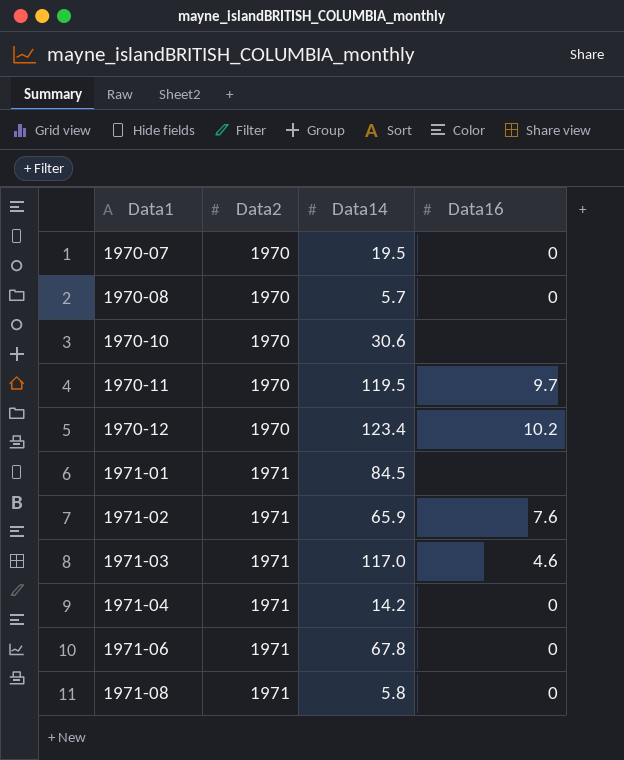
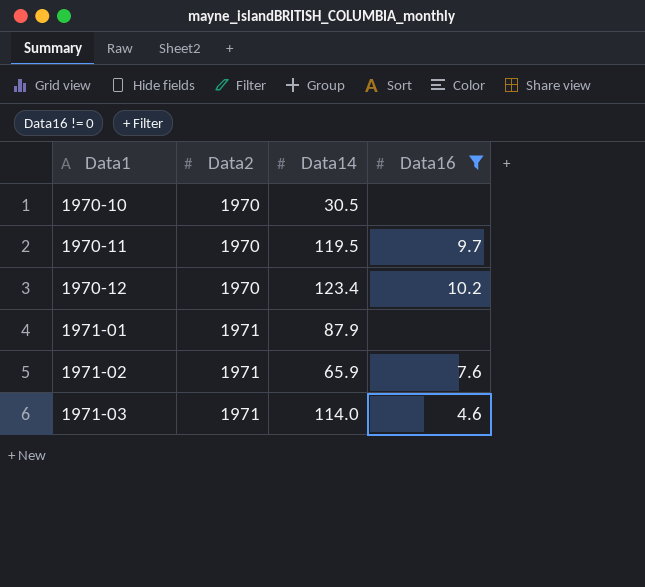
filter: none -> Data16 != 0
1970-10 | Data14: 30.6 -> 30.5
1971-01 | Data14: 84.5 -> 87.9
1971-03 | Data14: 117.0 -> 114.0

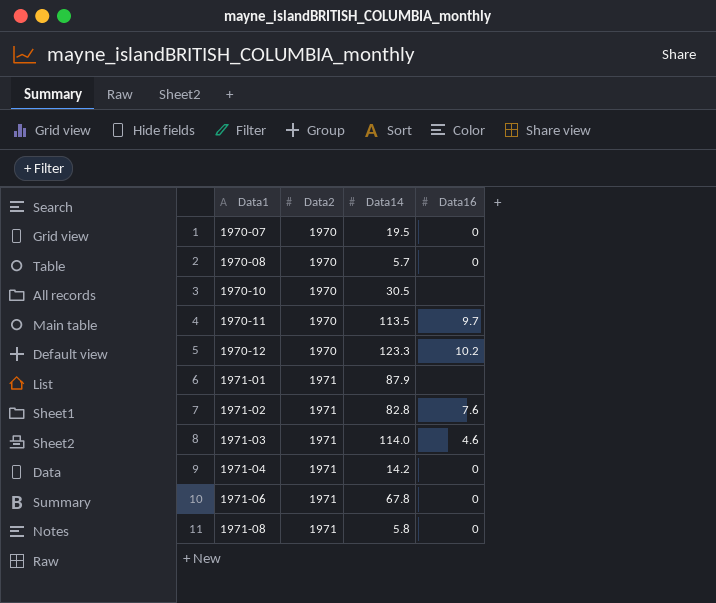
filter: Data16 != 0 -> none
1970-11 | Data14: 119.5 -> 113.5
1970-12 | Data14: 123.4 -> 123.3
1971-02 | Data14: 65.9 -> 82.8

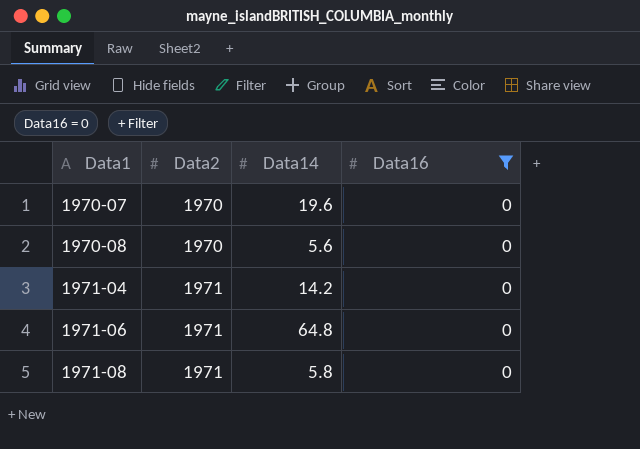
filter: none -> Data16 = 0
1970-07 | Data14: 19.5 -> 19.6
1970-08 | Data14: 5.7 -> 5.6
1971-06 | Data14: 67.8 -> 64.8

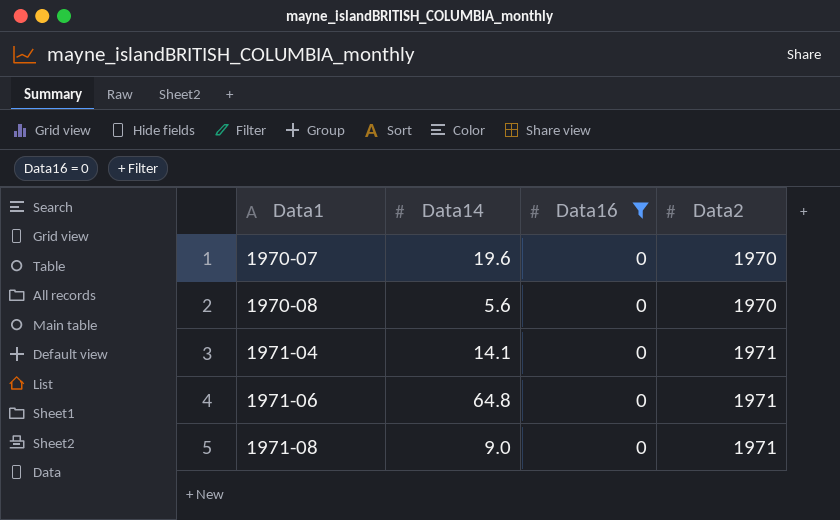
column Data2 | position: 2 -> 4
1971-04 | Data14: 14.2 -> 14.1
1971-08 | Data14: 5.8 -> 9.0

